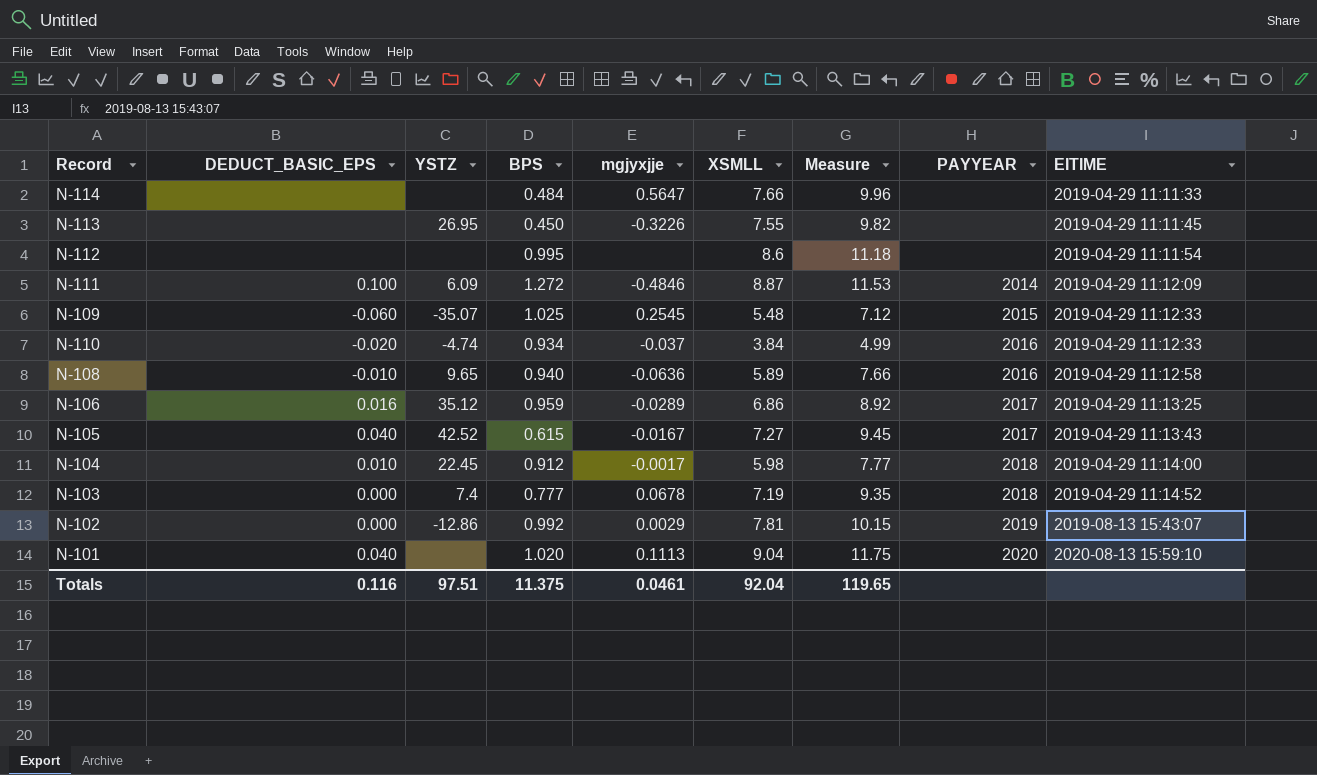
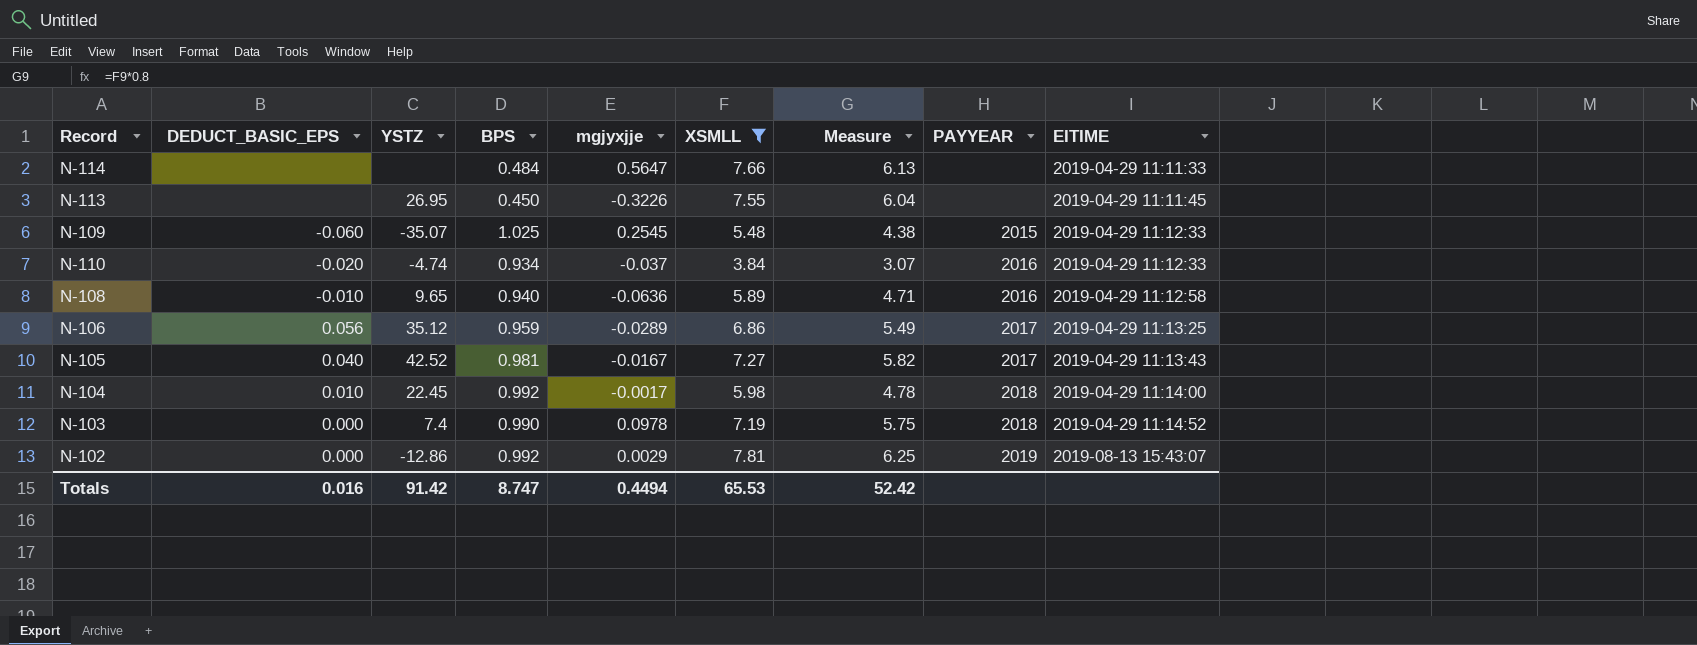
filter: none -> XSMLL <= 7.81
column Measure | formula: [XSMLL] * 1.3 -> [XSMLL] * 0.8
N-106 | DEDUCT_BASIC_EPS: 0.016 -> 0.056
N-105 | BPS: 0.615 -> 0.981
N-104 | BPS: 0.912 -> 0.992
N-103 | BPS: 0.777 -> 0.990
N-103 | mgjyxjje: 0.0678 -> 0.0978
Totals | DEDUCT_BASIC_EPS: 0.116 -> 0.016
Totals | YSTZ: 97.51 -> 91.42
Totals | BPS: 11.375 -> 8.747
Totals | mgjyxjje: 0.0461 -> 0.4494
Totals | XSMLL: 92.04 -> 65.53
Totals | Measure: 119.65 -> 52.42

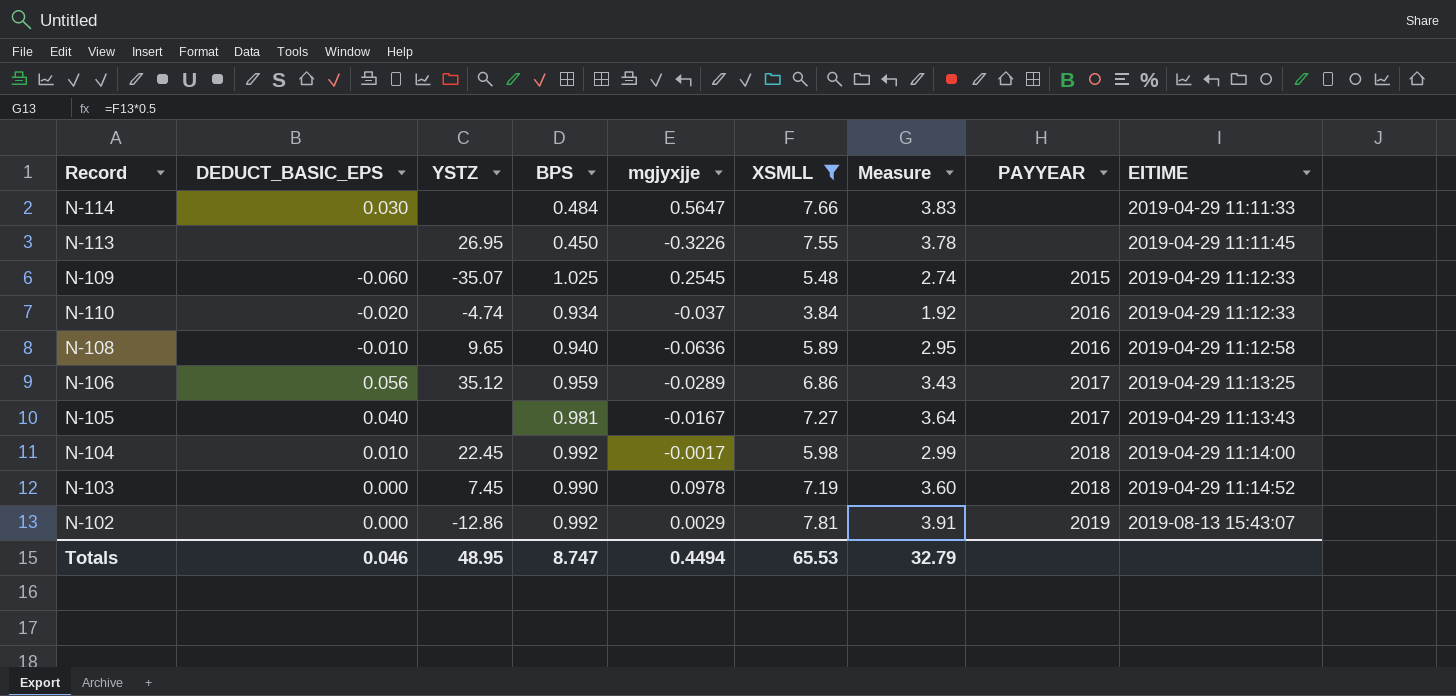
column Measure | formula: [XSMLL] * 0.8 -> [XSMLL] * 0.5
N-114 | DEDUCT_BASIC_EPS: none -> 0.030
N-105 | YSTZ: 42.52 -> none
N-103 | YSTZ: 7.4 -> 7.45
Totals | DEDUCT_BASIC_EPS: 0.016 -> 0.046
Totals | YSTZ: 91.42 -> 48.95
Totals | Measure: 52.42 -> 32.79

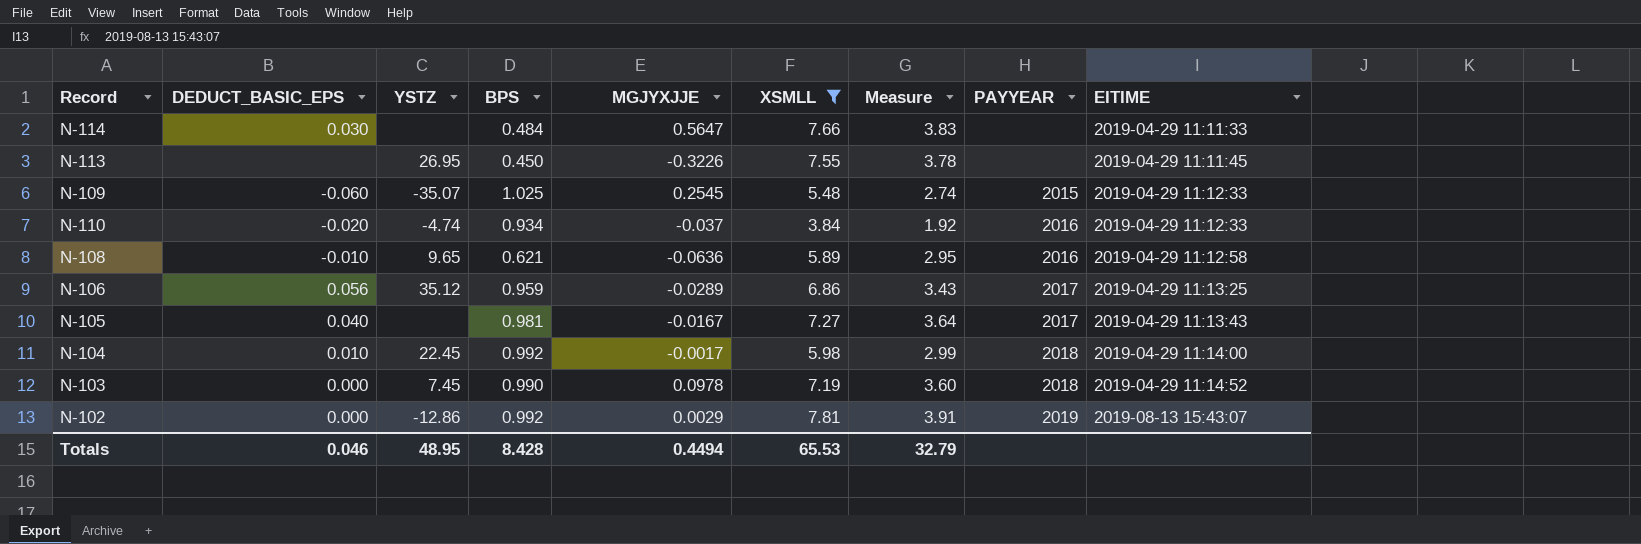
column name: mgjyxjje -> MGJYXJJE
N-108 | BPS: 0.940 -> 0.621
Totals | BPS: 8.747 -> 8.428

